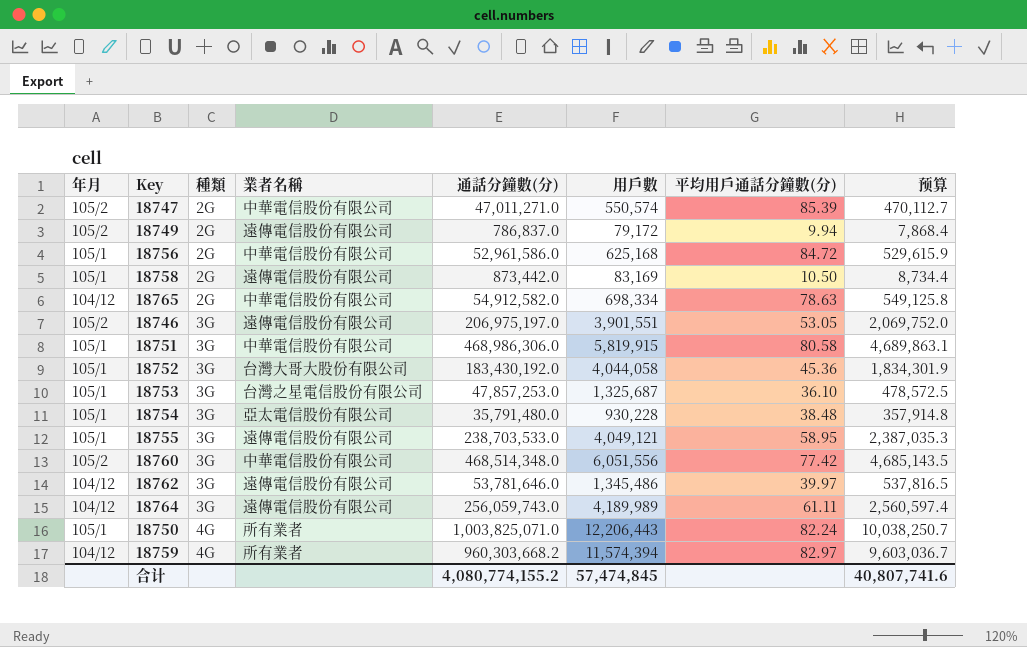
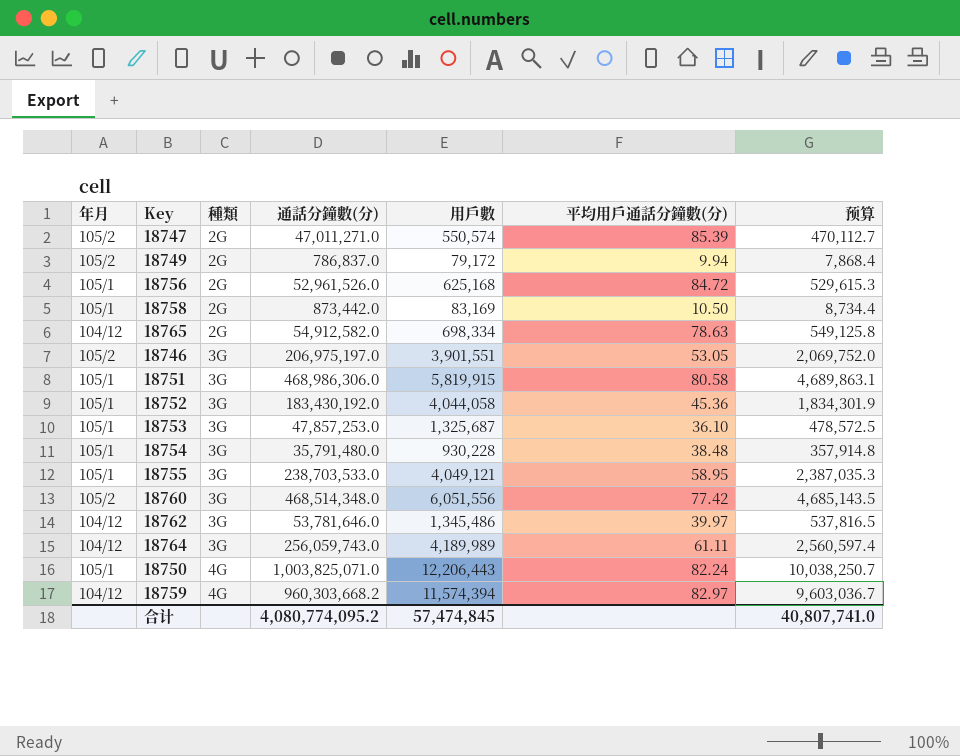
column 業者名稱 | position: 4 -> none
18756 | 通話分鐘數(分): 52,961,586.0 -> 52,961,526.0
18756 | 预算: 529,615.9 -> 529,615.3
合计 | 通話分鐘數(分): 4,080,774,155.2 -> 4,080,774,095.2
合计 | 预算: 40,807,741.6 -> 40,807,741.0

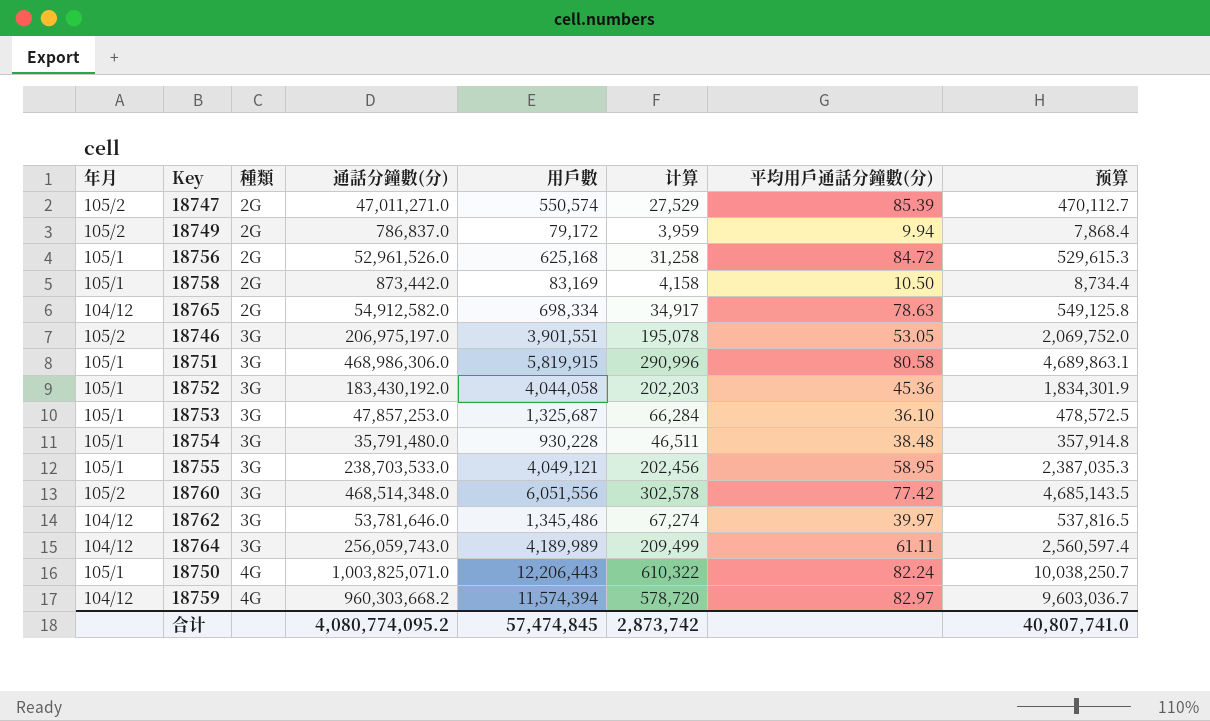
column 计算 | formula: none -> [用戶數] * 0.05

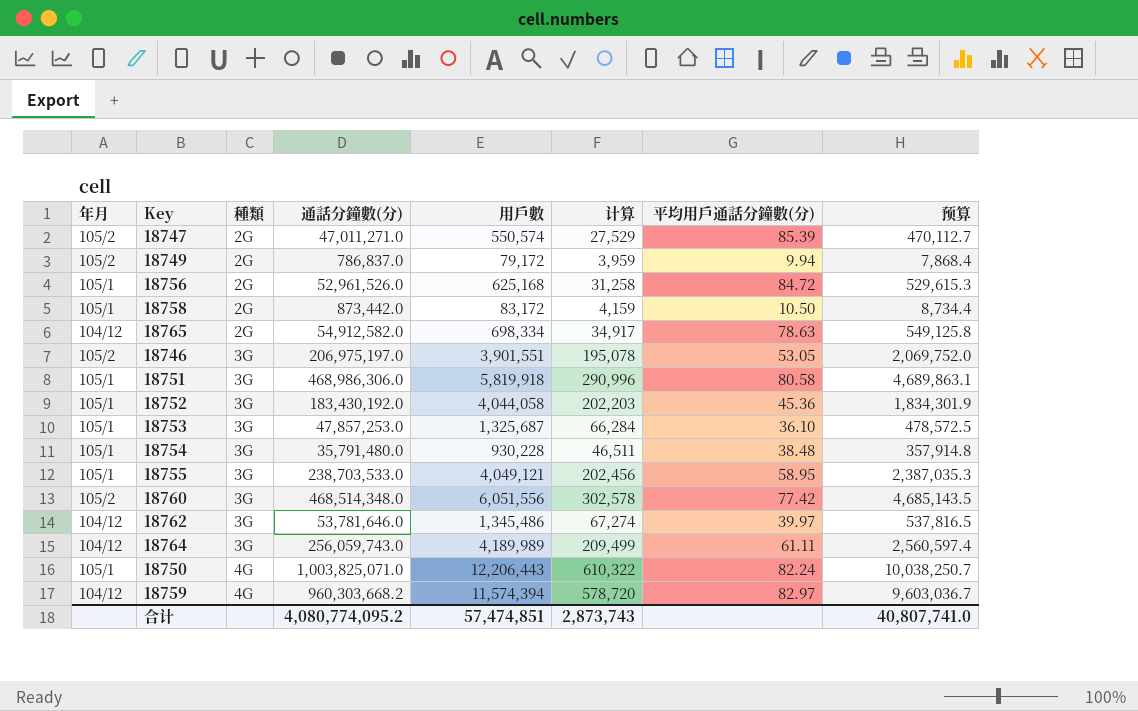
18758 | 用戶數: 83,169 -> 83,172
18758 | 计算: 4,158 -> 4,159
18751 | 用戶數: 5,819,915 -> 5,819,918
合计 | 用戶數: 57,474,845 -> 57,474,851
合计 | 计算: 2,873,742 -> 2,873,743

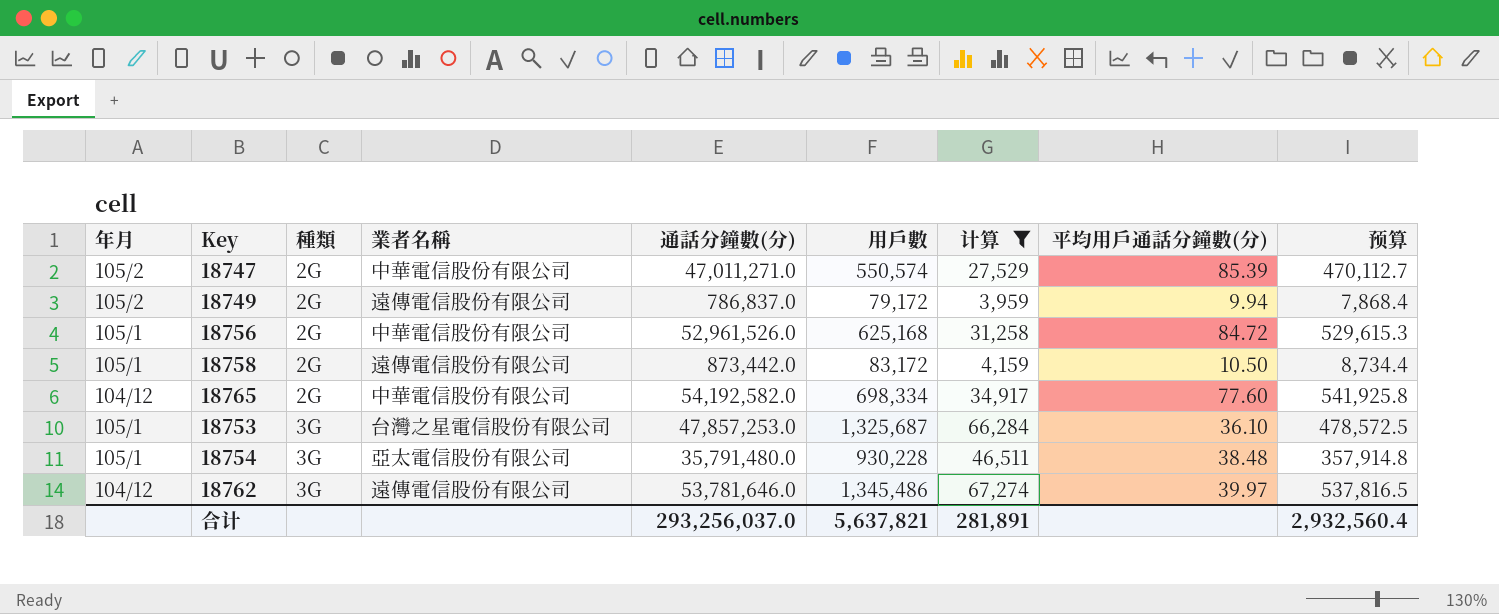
filter: none -> 计算 <= 67,274
column 業者名稱 | position: none -> 4
18765 | 通話分鐘數(分): 54,912,582.0 -> 54,192,582.0
18765 | 平均用戶通話分鐘數(分): 78.63 -> 77.60
18765 | 预算: 549,125.8 -> 541,925.8
合计 | 通話分鐘數(分): 4,080,774,095.2 -> 293,256,037.0
合计 | 用戶數: 57,474,851 -> 5,637,821
合计 | 计算: 2,873,743 -> 281,891
合计 | 预算: 40,807,741.0 -> 2,932,560.4

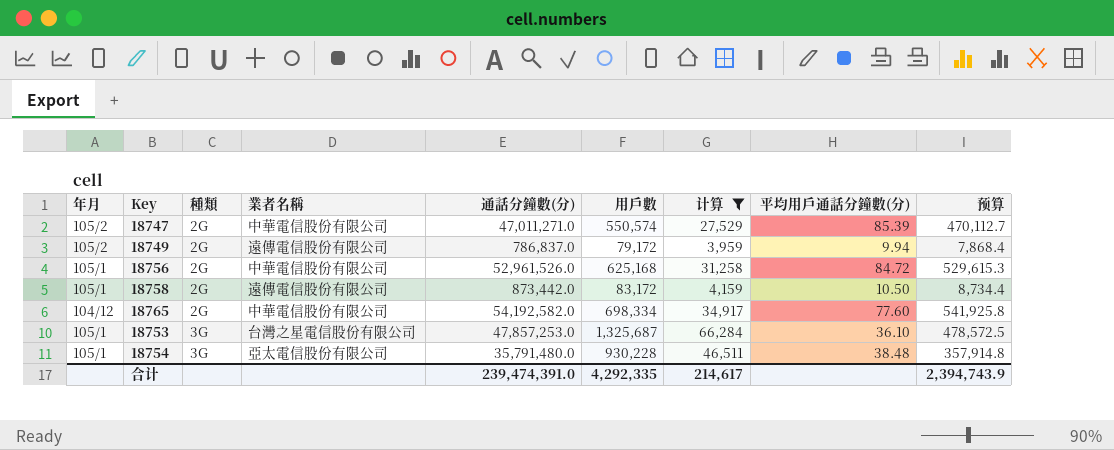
row 18762: 104/12 | 3G | 遠傳電信股份有限公司 | 53,781,646.0 | 1,345,486 | 67,274 | 39.97 | 537,816.5 -> none
合计 | 通話分鐘數(分): 293,256,037.0 -> 239,474,391.0
合计 | 用戶數: 5,637,821 -> 4,292,335
合计 | 计算: 281,891 -> 214,617
合计 | 预算: 2,932,560.4 -> 2,394,743.9

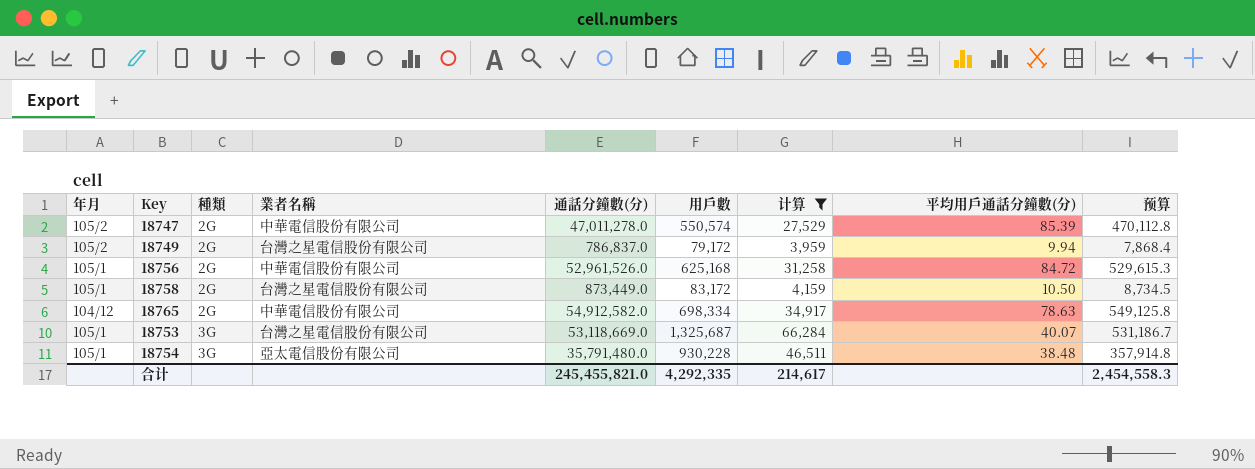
18747 | 通話分鐘數(分): 47,011,271.0 -> 47,011,278.0
18747 | 预算: 470,112.7 -> 470,112.8
18749 | 業者名稱: 遠傳電信股份有限公司 -> 台灣之星電信股份有限公司
18758 | 業者名稱: 遠傳電信股份有限公司 -> 台灣之星電信股份有限公司
18758 | 通話分鐘數(分): 873,442.0 -> 873,449.0
18758 | 预算: 8,734.4 -> 8,734.5
18765 | 通話分鐘數(分): 54,192,582.0 -> 54,912,582.0
18765 | 平均用戶通話分鐘數(分): 77.60 -> 78.63
18765 | 预算: 541,925.8 -> 549,125.8
18753 | 通話分鐘數(分): 47,857,253.0 -> 53,118,669.0
18753 | 平均用戶通話分鐘數(分): 36.10 -> 40.07
18753 | 预算: 478,572.5 -> 531,186.7
合计 | 通話分鐘數(分): 239,474,391.0 -> 245,455,821.0
合计 | 预算: 2,394,743.9 -> 2,454,558.3

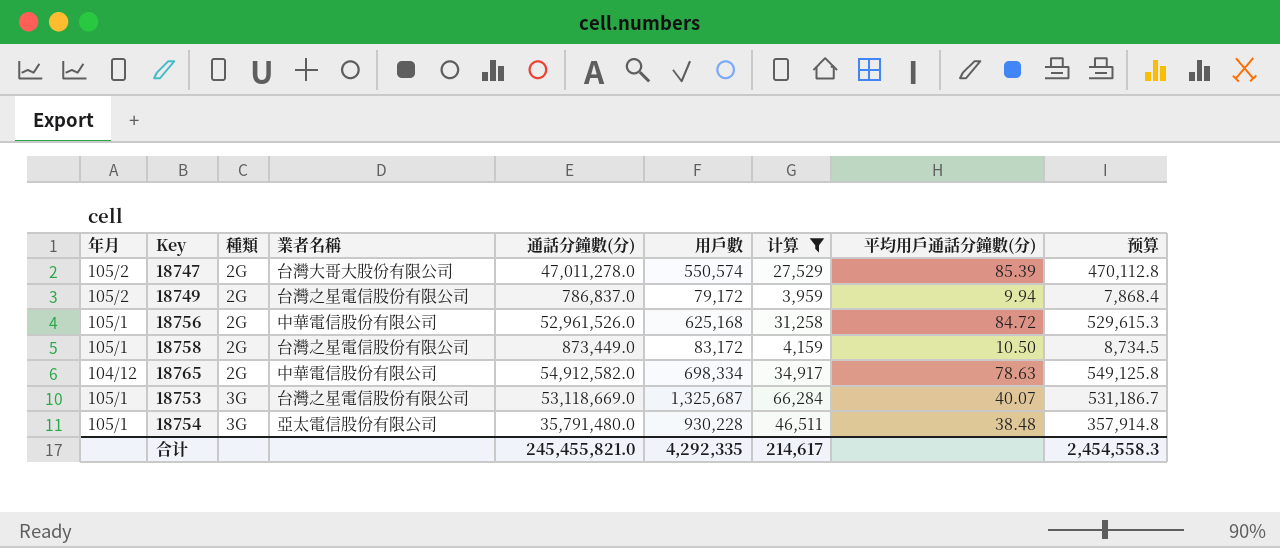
18747 | 業者名稱: 中華電信股份有限公司 -> 台灣大哥大股份有限公司

